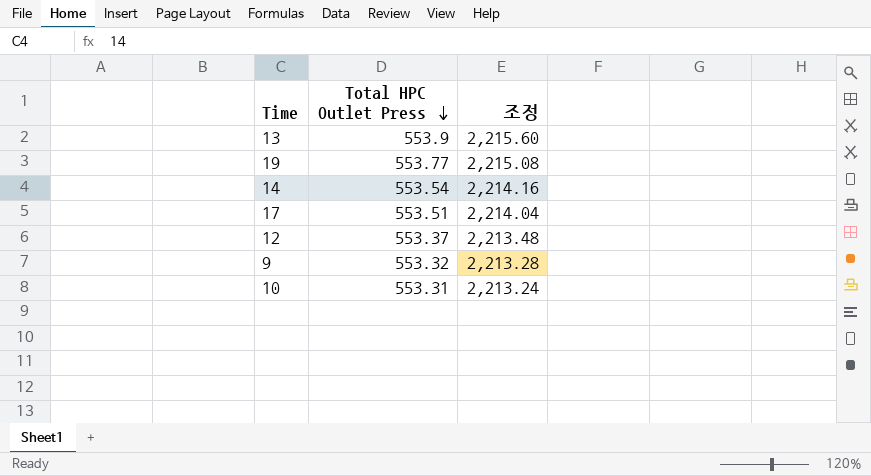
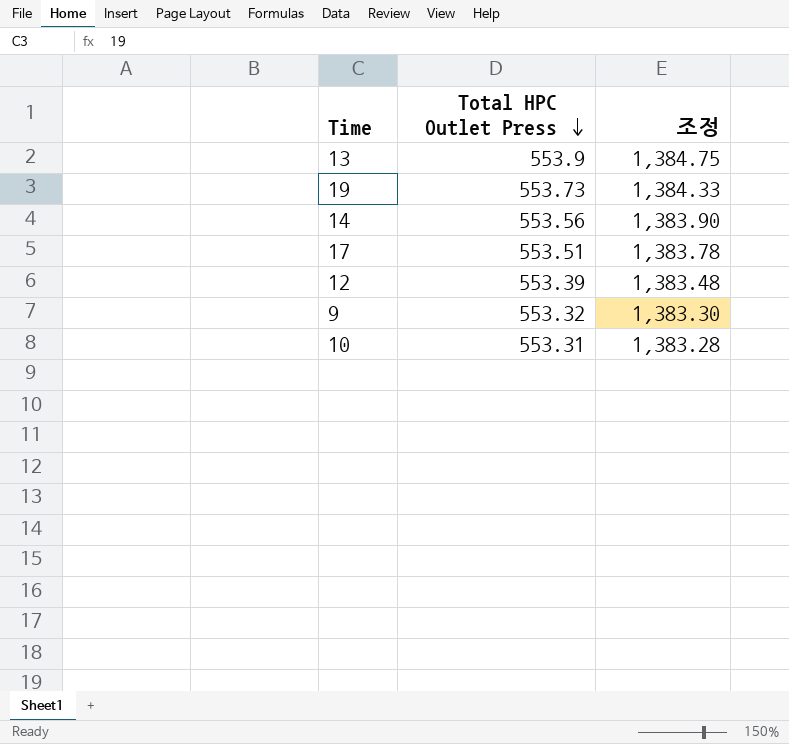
column 조정 | formula: [Total HPC Outlet Press] * 4 -> [Total HPC Outlet Press] * 2.5
19 | Total HPC Outlet Press: 553.77 -> 553.73
14 | Total HPC Outlet Press: 553.54 -> 553.56
12 | Total HPC Outlet Press: 553.37 -> 553.39

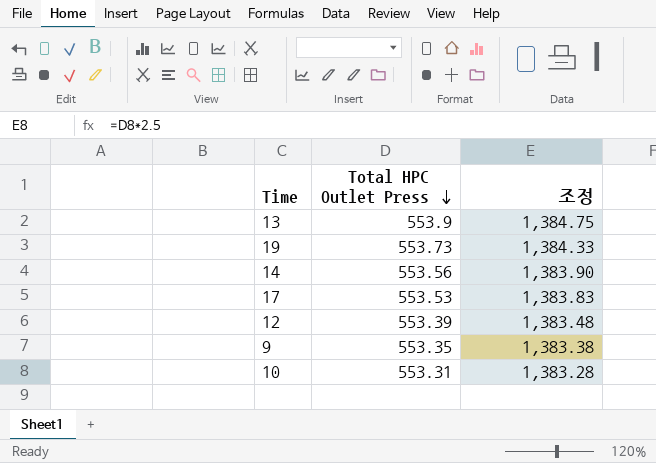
17 | Total HPC Outlet Press: 553.51 -> 553.53
17 | 조정: 1,383.78 -> 1,383.83
9 | Total HPC Outlet Press: 553.32 -> 553.35
9 | 조정: 1,383.30 -> 1,383.38

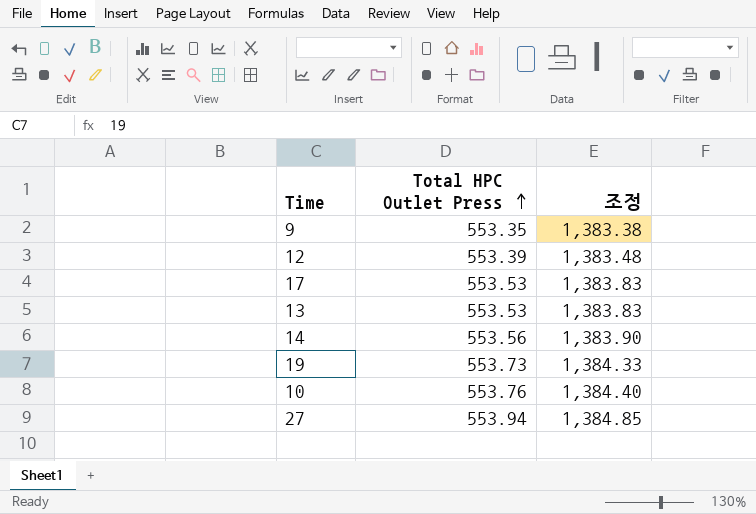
row order: Total HPC Outlet Press descending -> Total HPC Outlet Press ascending
13 | Total HPC Outlet Press: 553.9 -> 553.53
13 | 조정: 1,384.75 -> 1,383.83
10 | Total HPC Outlet Press: 553.31 -> 553.76
10 | 조정: 1,383.28 -> 1,384.40
row 27: none -> 553.94 | 1,384.85

